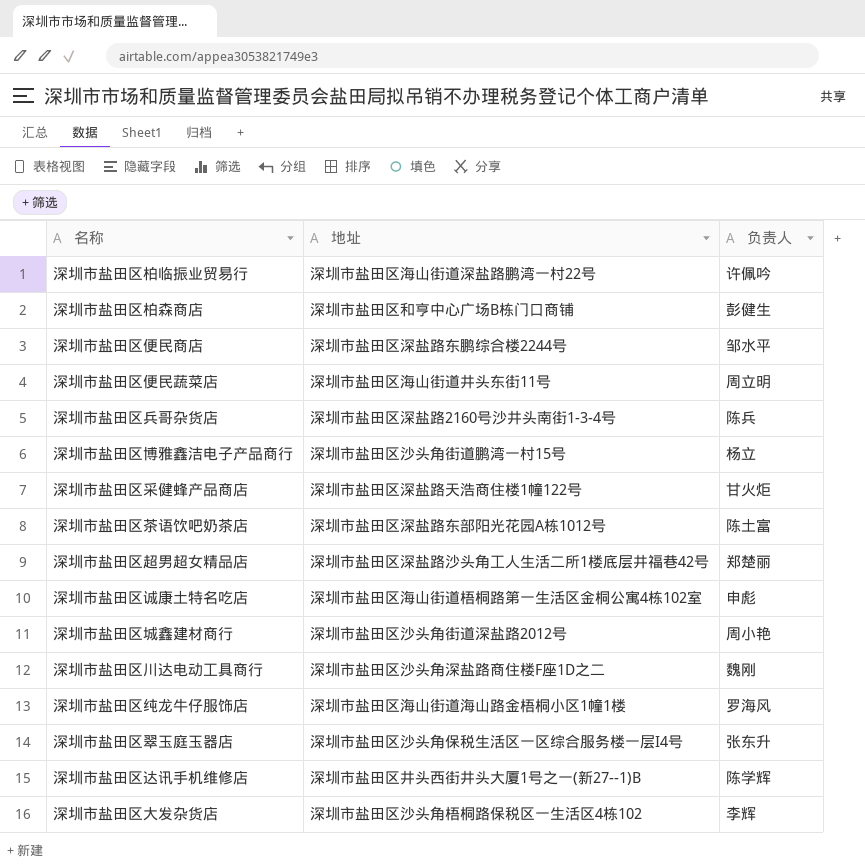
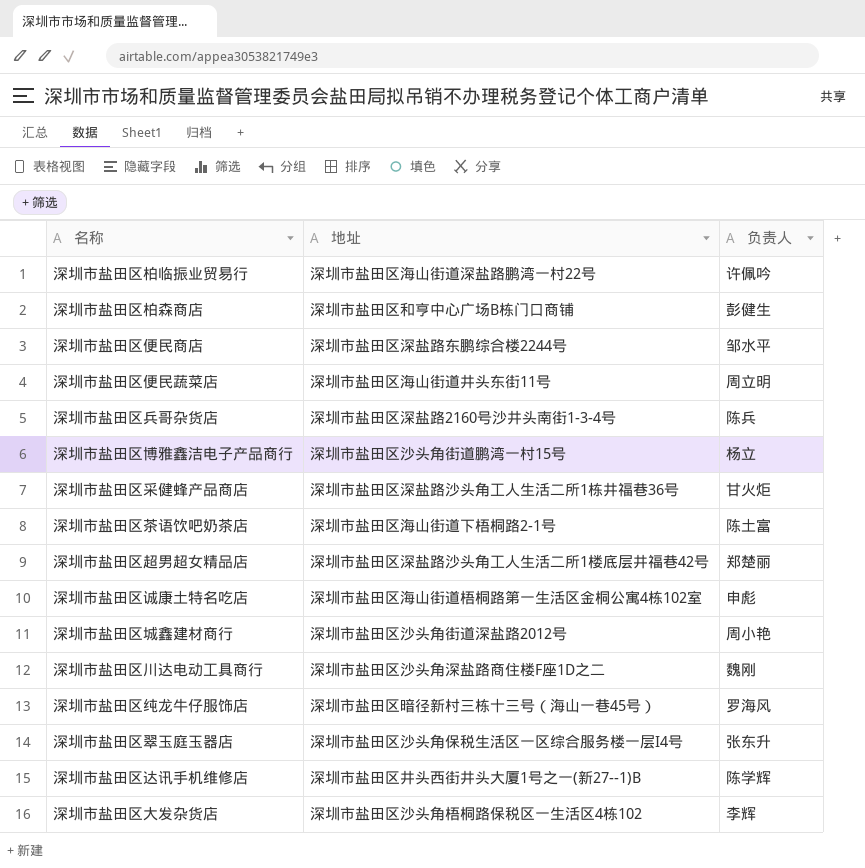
深圳市盐田区采健蜂产品商店 | 地址: 深圳市盐田区深盐路天浩商住楼1幢122号 -> 深圳市盐田区深盐路沙头角工人生活二所1栋井福巷36号
深圳市盐田区茶语饮吧奶茶店 | 地址: 深圳市盐田区深盐路东部阳光花园A栋1012号 -> 深圳市盐田区海山街道下梧桐路2-1号
深圳市盐田区纯龙牛仔服饰店 | 地址: 深圳市盐田区海山街道海山路金梧桐小区1幢1楼 -> 深圳市盐田区暗径新村三栋十三号（海山一巷45号）

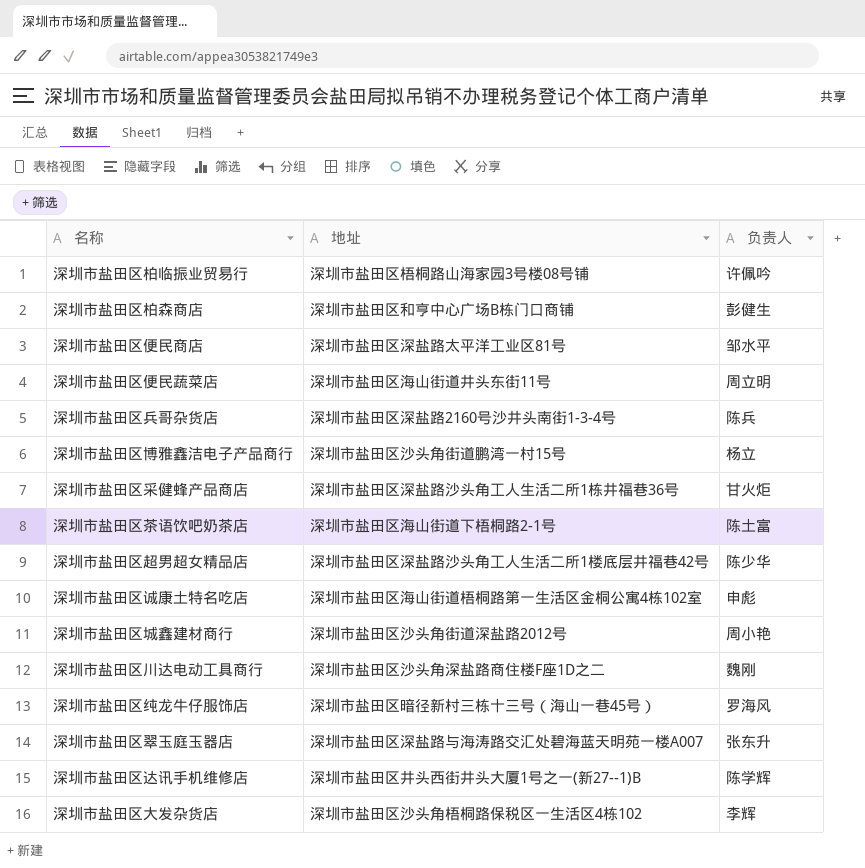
深圳市盐田区柏临振业贸易行 | 地址: 深圳市盐田区海山街道深盐路鹏湾一村22号 -> 深圳市盐田区梧桐路山海家园3号楼08号铺
深圳市盐田区便民商店 | 地址: 深圳市盐田区深盐路东鹏综合楼2244号 -> 深圳市盐田区深盐路太平洋工业区81号
深圳市盐田区超男超女精品店 | 负责人: 郑楚丽 -> 陈少华
深圳市盐田区翠玉庭玉器店 | 地址: 深圳市盐田区沙头角保税生活区一区综合服务楼一层I4号 -> 深圳市盐田区深盐路与海涛路交汇处碧海蓝天明苑一楼A007

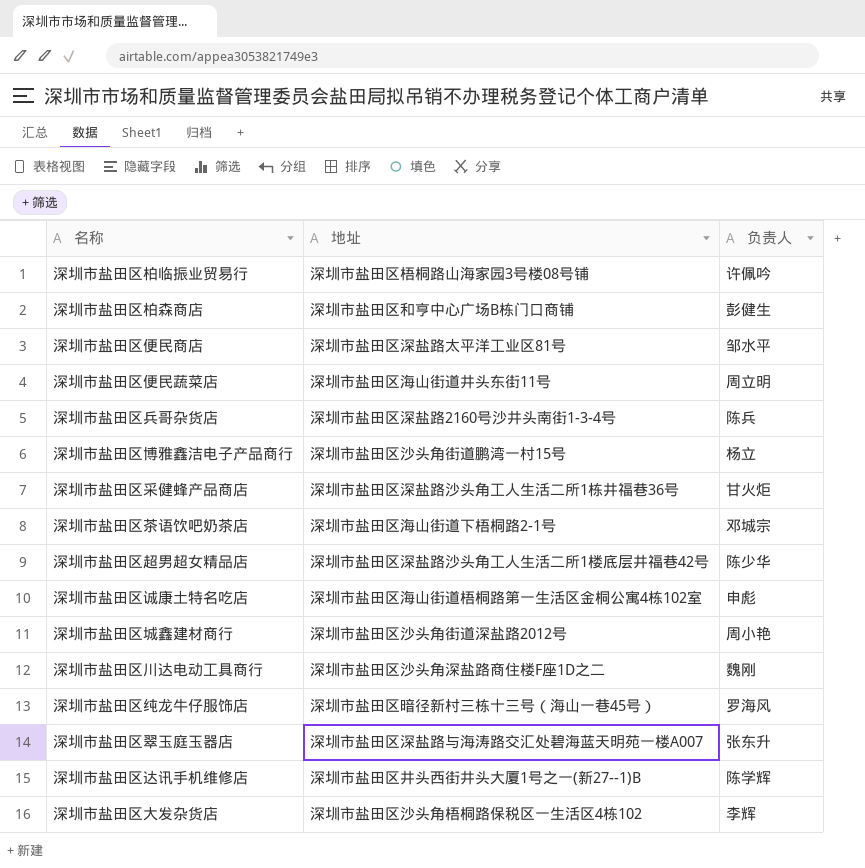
深圳市盐田区茶语饮吧奶茶店 | 负责人: 陈土富 -> 邓城宗

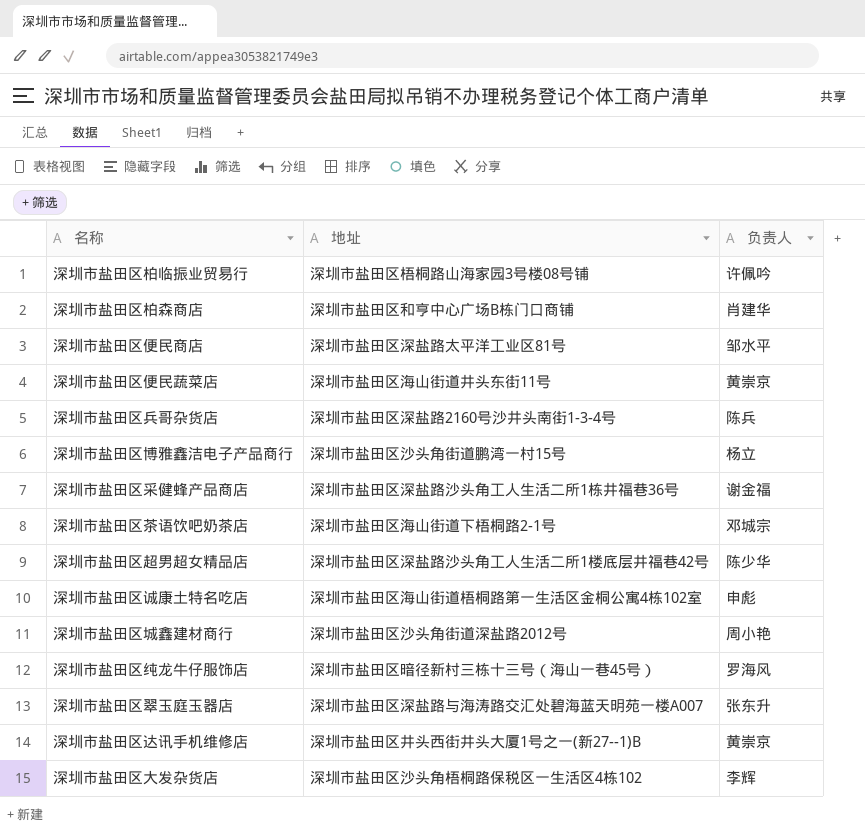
row 深圳市盐田区川达电动工具商行: 深圳市盐田区沙头角深盐路商住楼F座1D之二 | 魏刚 -> none
深圳市盐田区柏森商店 | 负责人: 彭健生 -> 肖建华
深圳市盐田区便民蔬菜店 | 负责人: 周立明 -> 黄崇京
深圳市盐田区采健蜂产品商店 | 负责人: 甘火炬 -> 谢金福
深圳市盐田区达讯手机维修店 | 负责人: 陈学辉 -> 黄崇京

